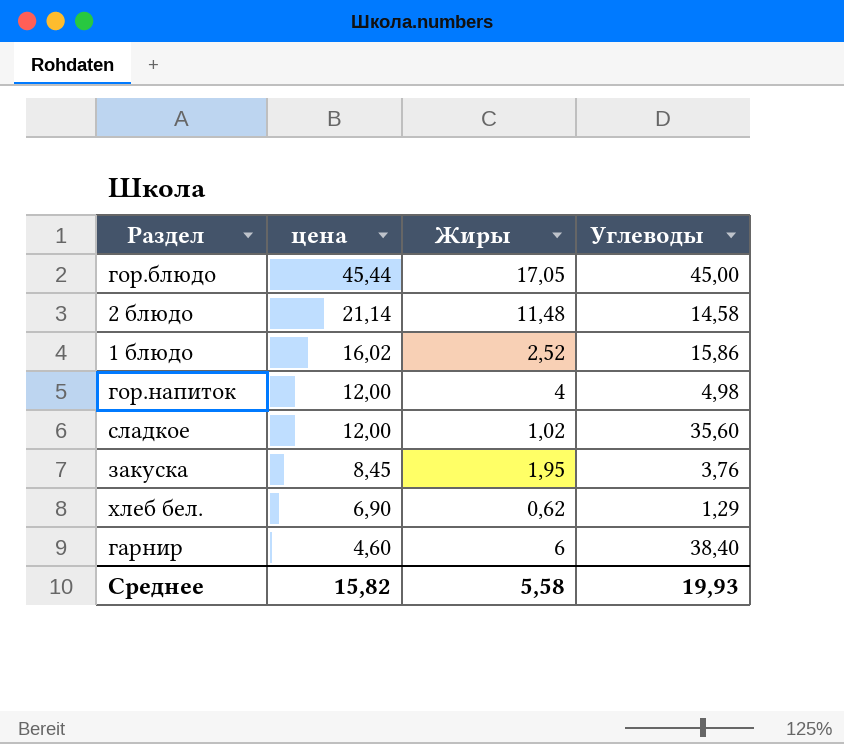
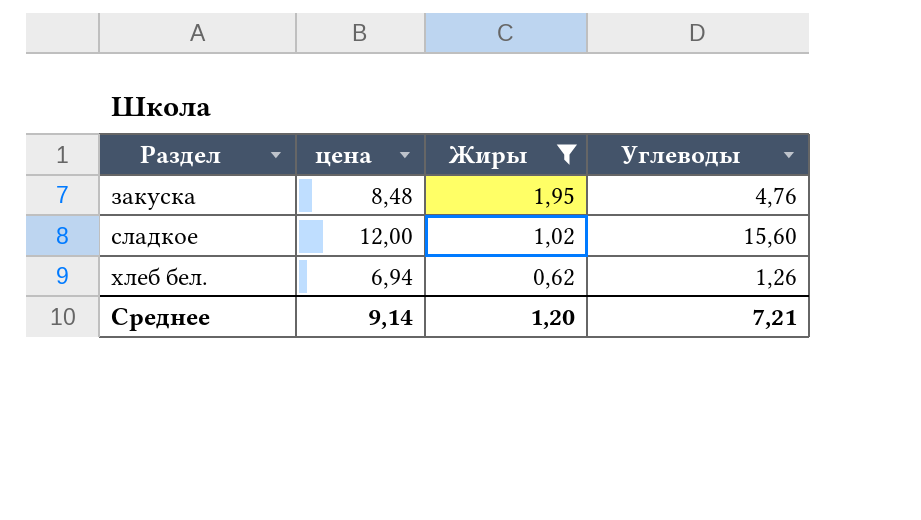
filter: none -> Жиры <= 1,95
row order: цена descending -> Раздел ascending
закуска | цена: 8,45 -> 8,48
закуска | Углеводы: 3,76 -> 4,76
сладкое | Углеводы: 35,60 -> 15,60
хлеб бел. | цена: 6,90 -> 6,94
хлеб бел. | Углеводы: 1,29 -> 1,26
Среднее | цена: 15,82 -> 9,14
Среднее | Жиры: 5,58 -> 1,20
Среднее | Углеводы: 19,93 -> 7,21

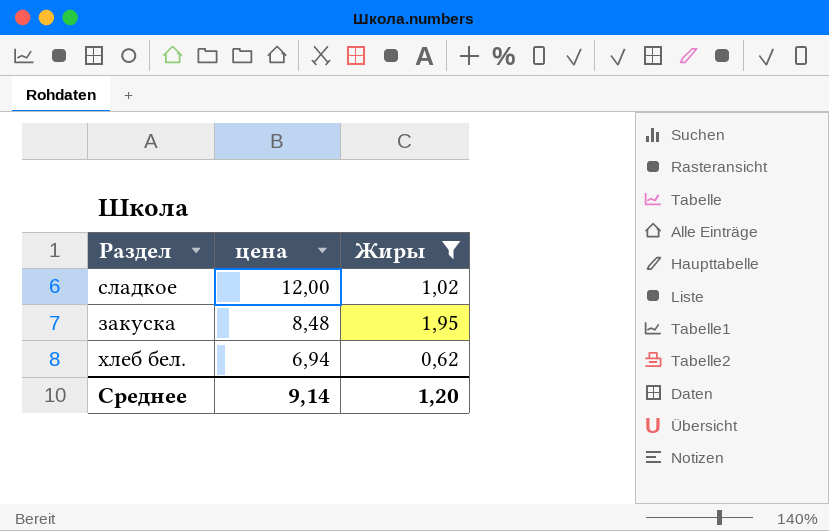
row order: Раздел ascending -> цена descending
column Углеводы | position: 4 -> none

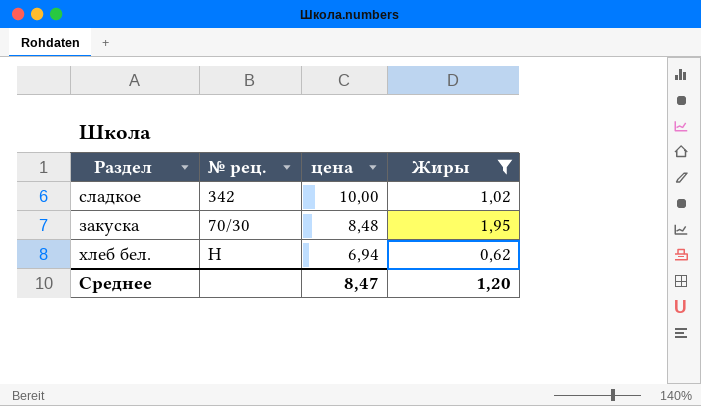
column № рец. | position: none -> 2
сладкое | цена: 12,00 -> 10,00
Среднее | цена: 9,14 -> 8,47

